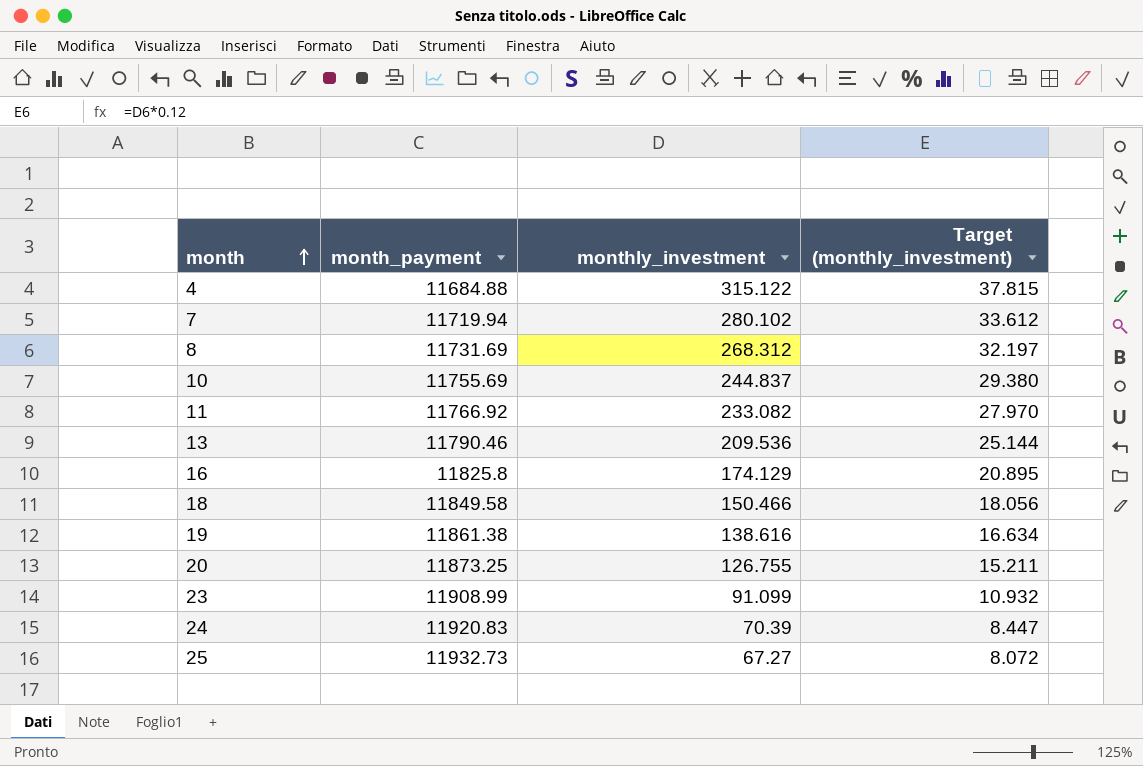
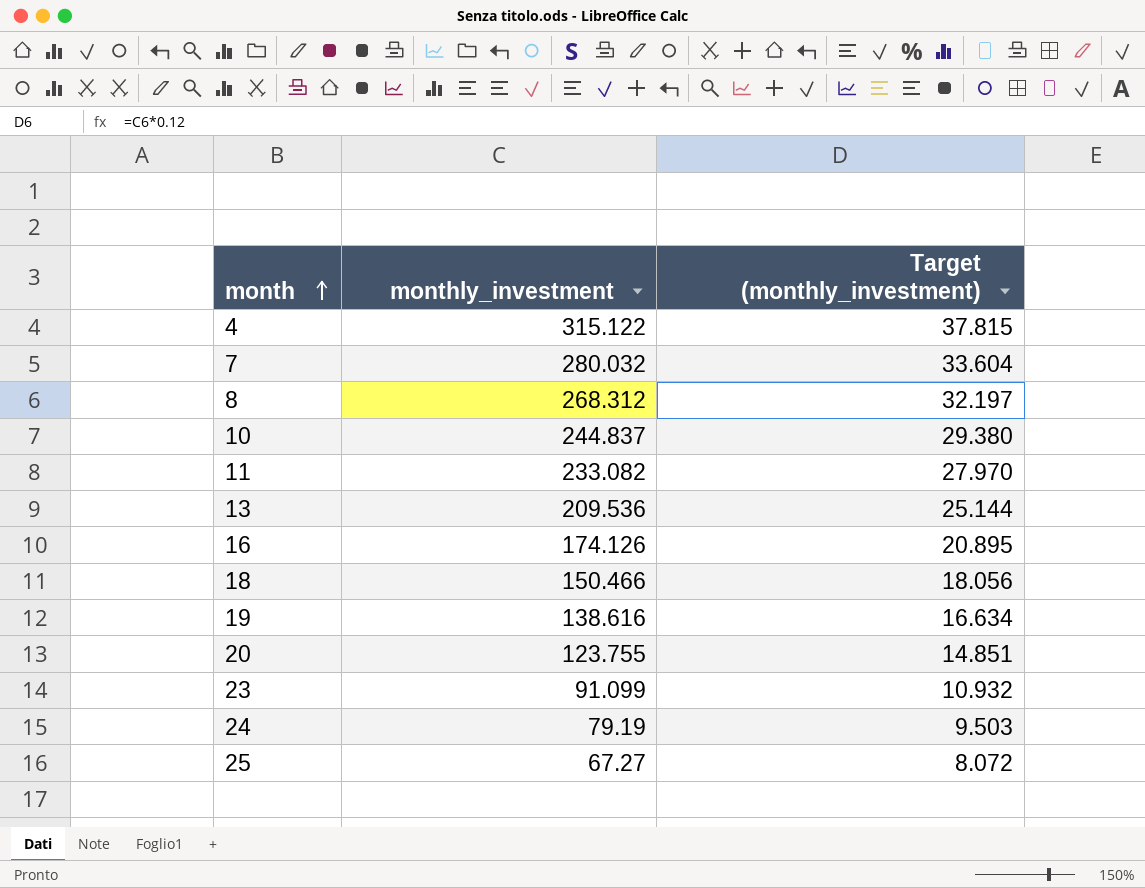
column month_payment | position: 2 -> none
7 | monthly_investment: 280.102 -> 280.032
7 | Target (monthly_investment): 33.612 -> 33.604
16 | monthly_investment: 174.129 -> 174.126
20 | monthly_investment: 126.755 -> 123.755
20 | Target (monthly_investment): 15.211 -> 14.851
24 | monthly_investment: 70.39 -> 79.19
24 | Target (monthly_investment): 8.447 -> 9.503

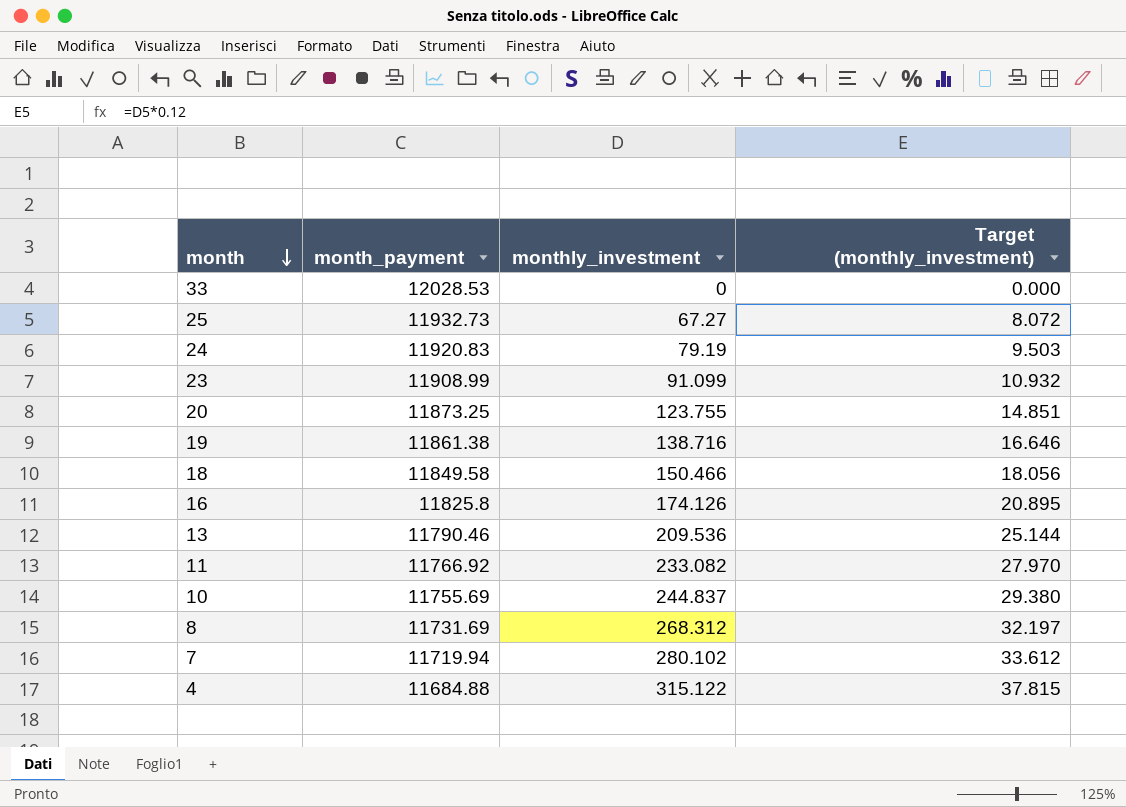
row order: month ascending -> month descending
column month_payment | position: none -> 2
row 33: none -> 12028.53 | 0 | 0.000
19 | monthly_investment: 138.616 -> 138.716
19 | Target (monthly_investment): 16.634 -> 16.646
7 | monthly_investment: 280.032 -> 280.102
7 | Target (monthly_investment): 33.604 -> 33.612

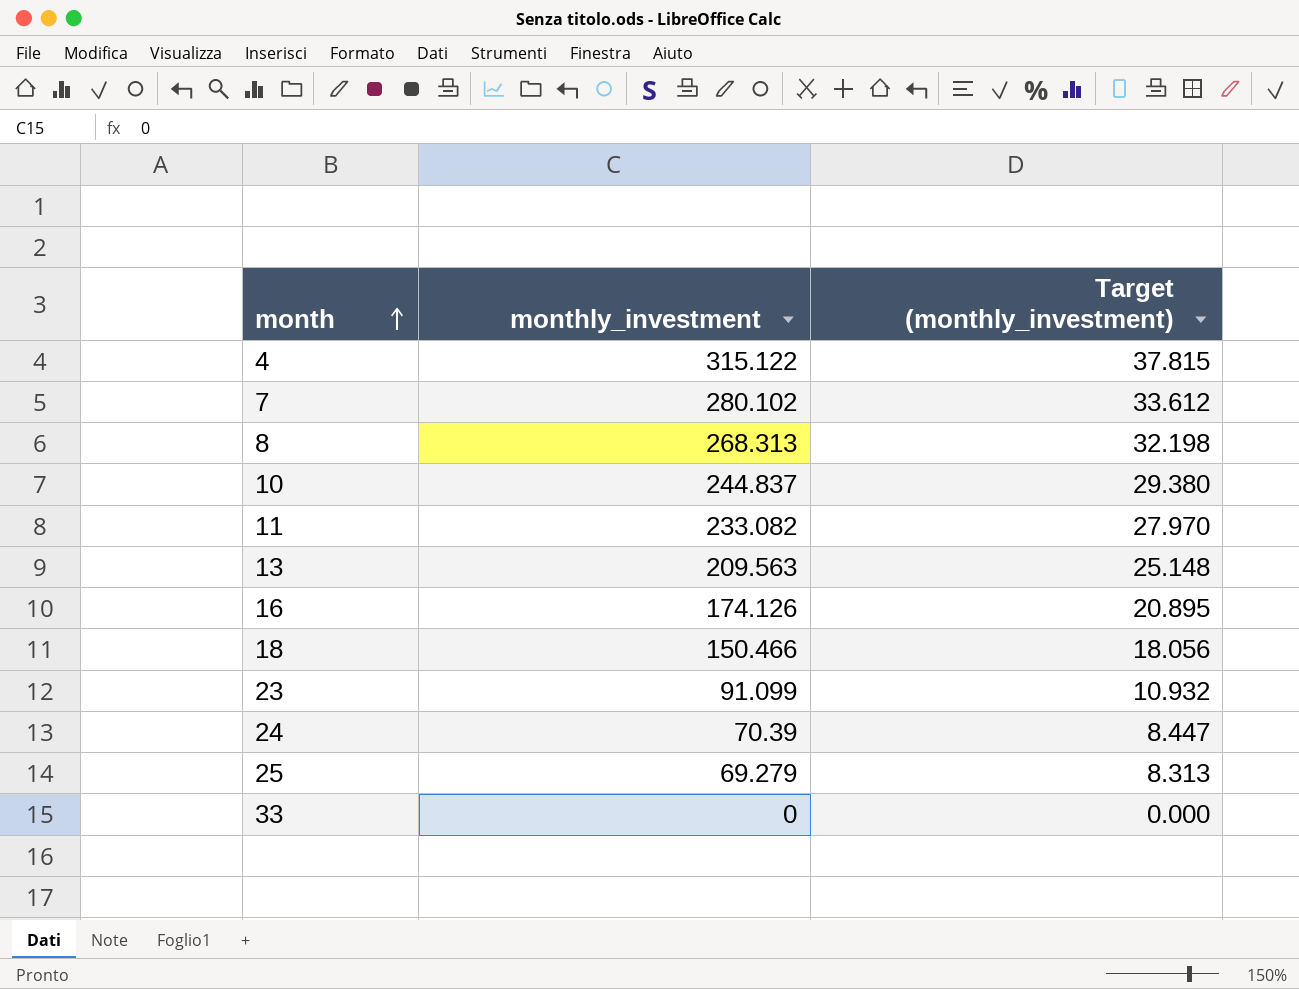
row order: month descending -> month ascending
column month_payment | position: 2 -> none
row 20: 11873.25 | 123.755 | 14.851 -> none
row 19: 11861.38 | 138.716 | 16.646 -> none
8 | monthly_investment: 268.312 -> 268.313
8 | Target (monthly_investment): 32.197 -> 32.198
13 | monthly_investment: 209.536 -> 209.563
13 | Target (monthly_investment): 25.144 -> 25.148
24 | monthly_investment: 79.19 -> 70.39
24 | Target (monthly_investment): 9.503 -> 8.447
25 | monthly_investment: 67.27 -> 69.279
25 | Target (monthly_investment): 8.072 -> 8.313

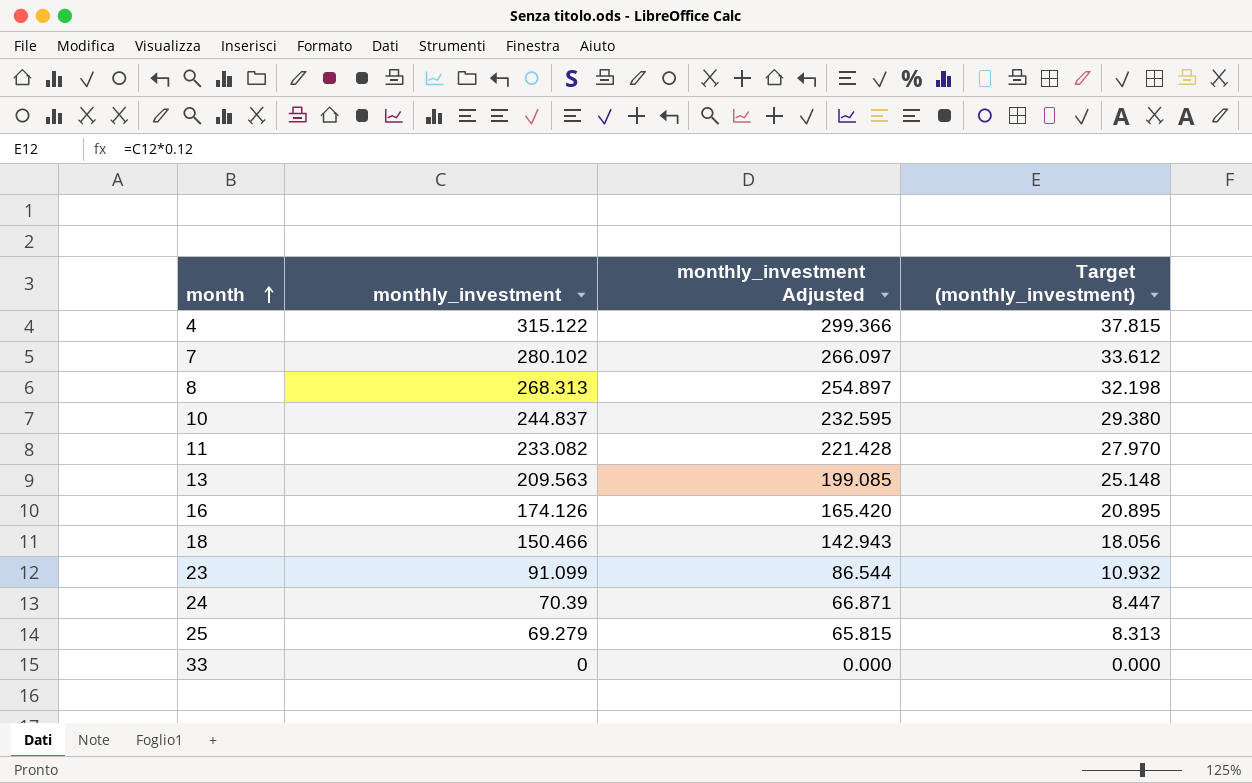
column monthly_investment Adjusted | formula: none -> [monthly_investment] * 0.95

